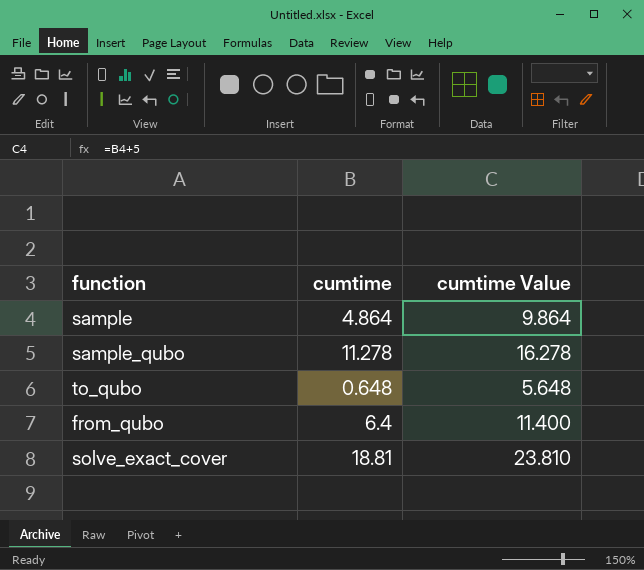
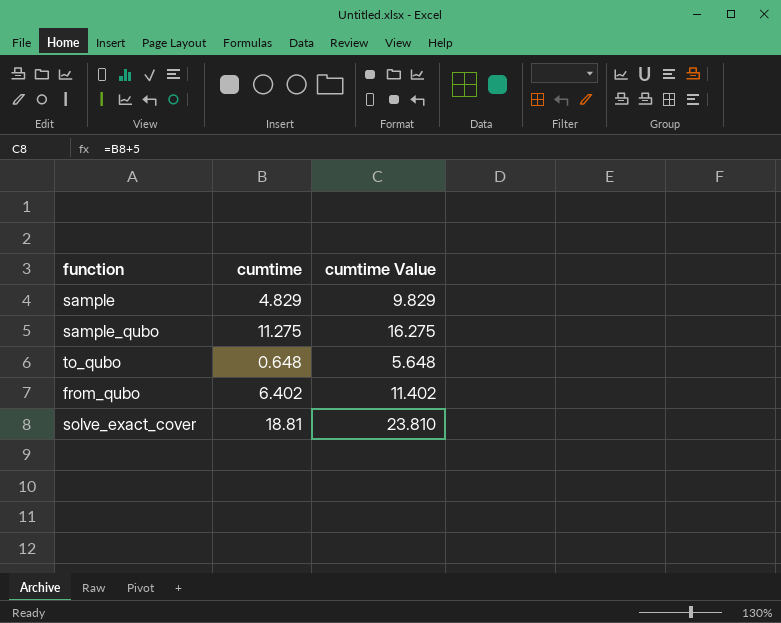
sample | cumtime: 4.864 -> 4.829
sample | cumtime Value: 9.864 -> 9.829
sample_qubo | cumtime: 11.278 -> 11.275
sample_qubo | cumtime Value: 16.278 -> 16.275
from_qubo | cumtime: 6.4 -> 6.402
from_qubo | cumtime Value: 11.400 -> 11.402

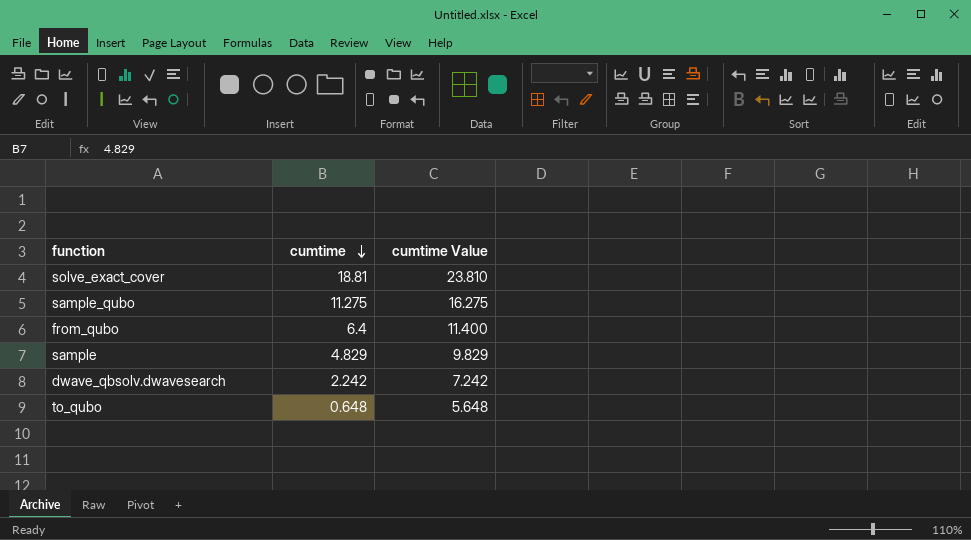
row order: none -> cumtime descending
from_qubo | cumtime: 6.402 -> 6.4
from_qubo | cumtime Value: 11.402 -> 11.400
row dwave_qbsolv.dwavesearch: none -> 2.242 | 7.242

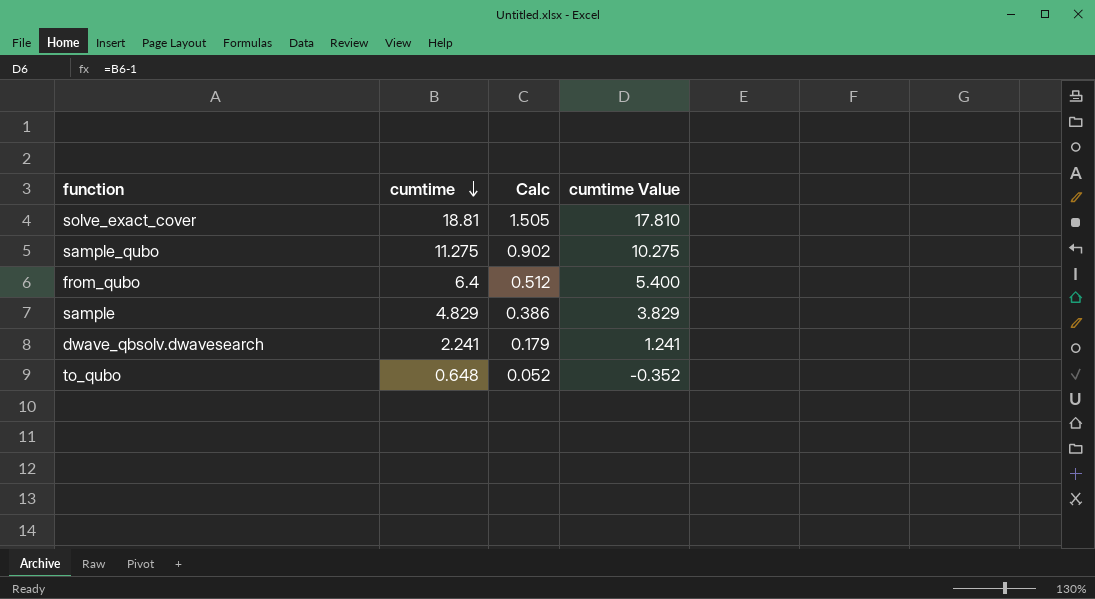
column Calc | formula: none -> [cumtime] * 0.08
column cumtime Value | formula: [cumtime] + 5 -> [cumtime] - 1
dwave_qbsolv.dwavesearch | cumtime: 2.242 -> 2.241

